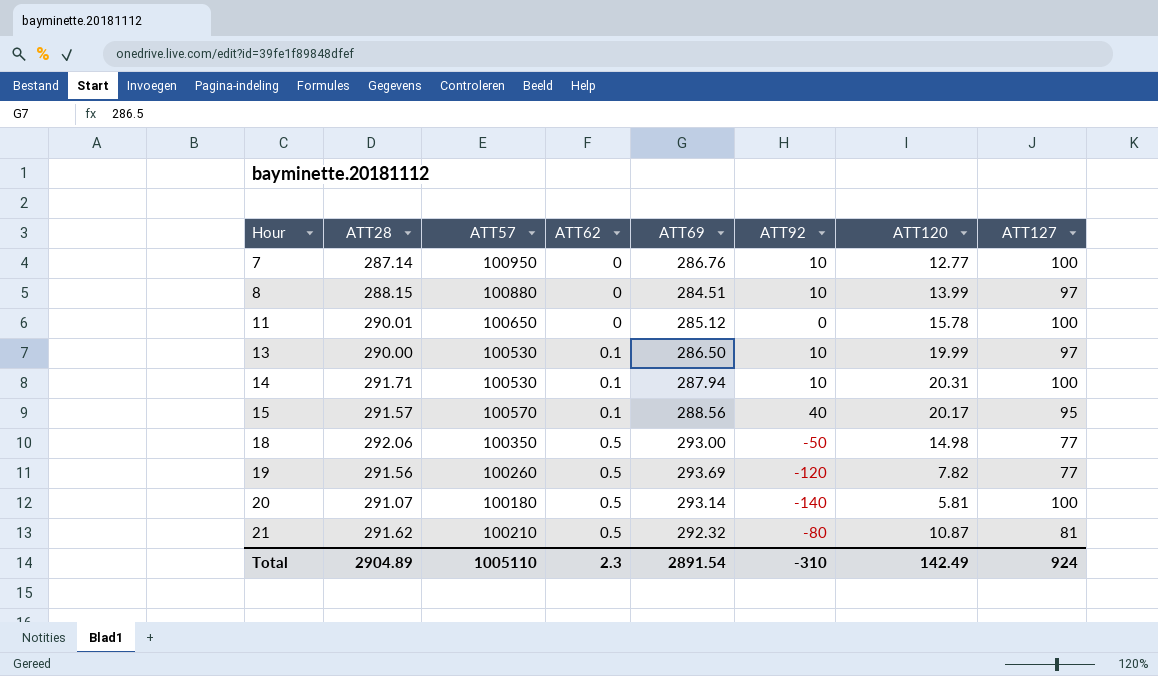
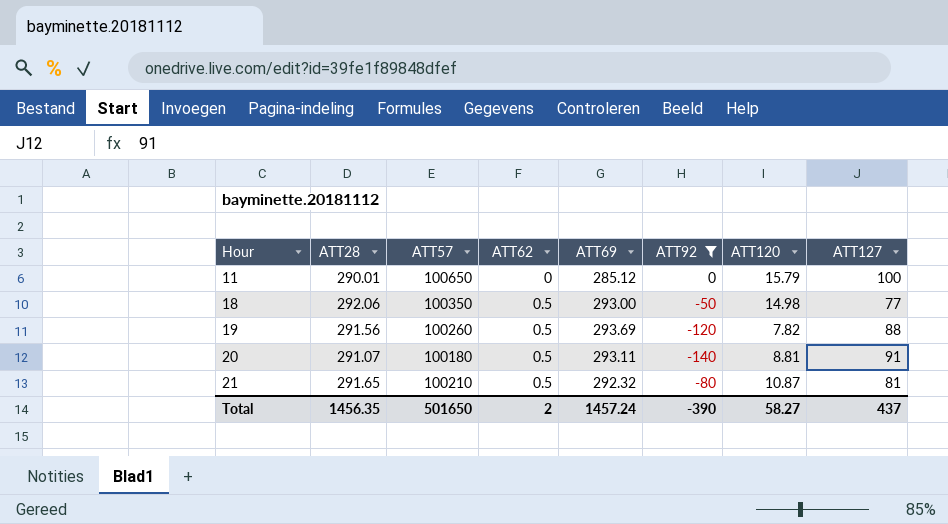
filter: none -> ATT92 <= 0
11 | ATT120: 15.78 -> 15.79
19 | ATT127: 77 -> 88
20 | ATT69: 293.14 -> 293.11
20 | ATT120: 5.81 -> 8.81
20 | ATT127: 100 -> 91
21 | ATT28: 291.62 -> 291.65
Total | ATT28: 2904.89 -> 1456.35
Total | ATT57: 1005110 -> 501650
Total | ATT62: 2.3 -> 2
Total | ATT69: 2891.54 -> 1457.24
Total | ATT92: -310 -> -390
Total | ATT120: 142.49 -> 58.27
Total | ATT127: 924 -> 437

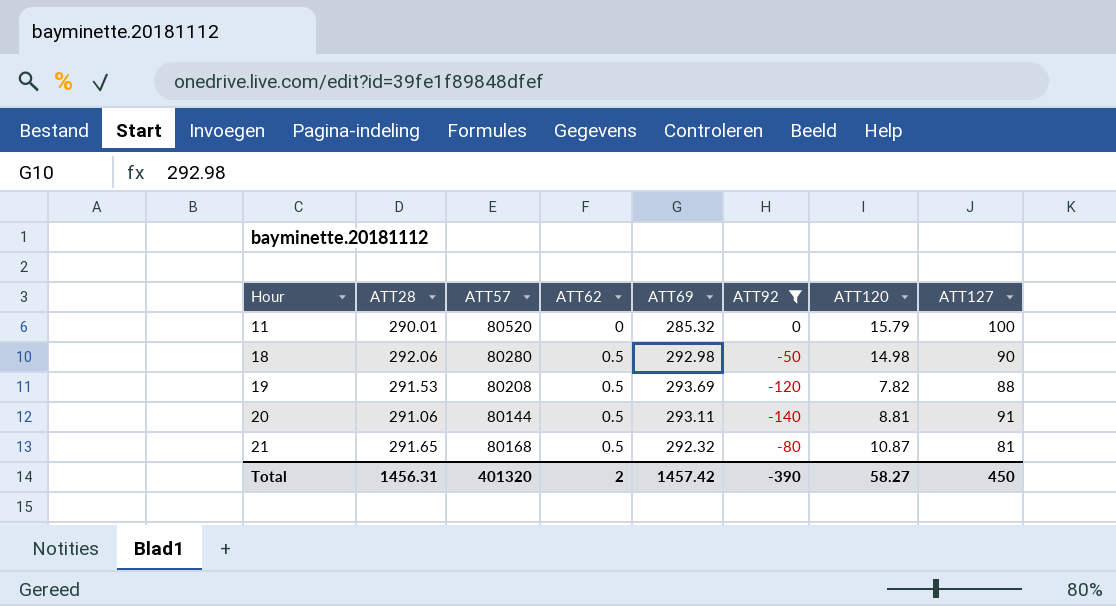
11 | ATT57: 100650 -> 80520
11 | ATT69: 285.12 -> 285.32
18 | ATT57: 100350 -> 80280
18 | ATT69: 293.00 -> 292.98
18 | ATT127: 77 -> 90
19 | ATT28: 291.56 -> 291.53
19 | ATT57: 100260 -> 80208
20 | ATT28: 291.07 -> 291.06
20 | ATT57: 100180 -> 80144
21 | ATT57: 100210 -> 80168
Total | ATT28: 1456.35 -> 1456.31
Total | ATT57: 501650 -> 401320
Total | ATT69: 1457.24 -> 1457.42
Total | ATT127: 437 -> 450

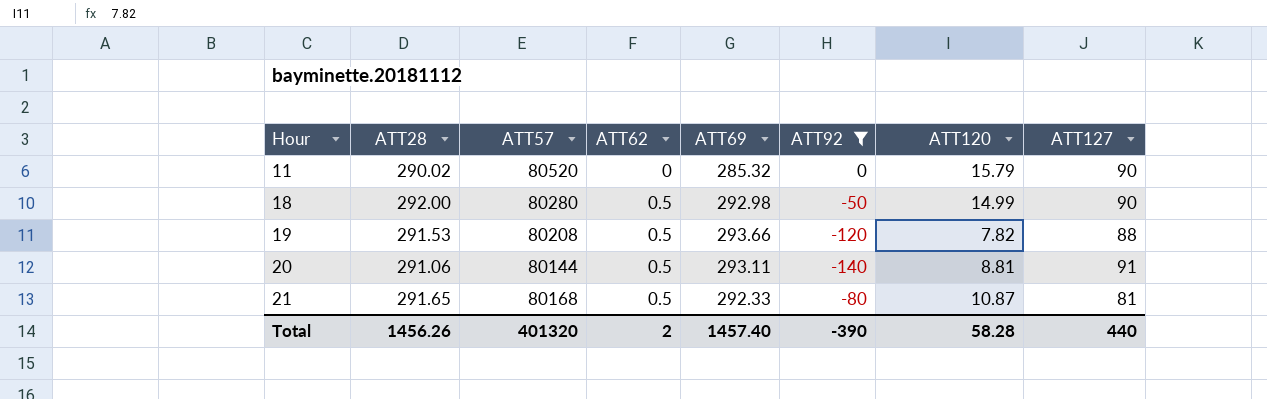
11 | ATT28: 290.01 -> 290.02
11 | ATT127: 100 -> 90
18 | ATT28: 292.06 -> 292.00
18 | ATT120: 14.98 -> 14.99
19 | ATT69: 293.69 -> 293.66
21 | ATT69: 292.32 -> 292.33
Total | ATT28: 1456.31 -> 1456.26
Total | ATT69: 1457.42 -> 1457.40
Total | ATT120: 58.27 -> 58.28
Total | ATT127: 450 -> 440

